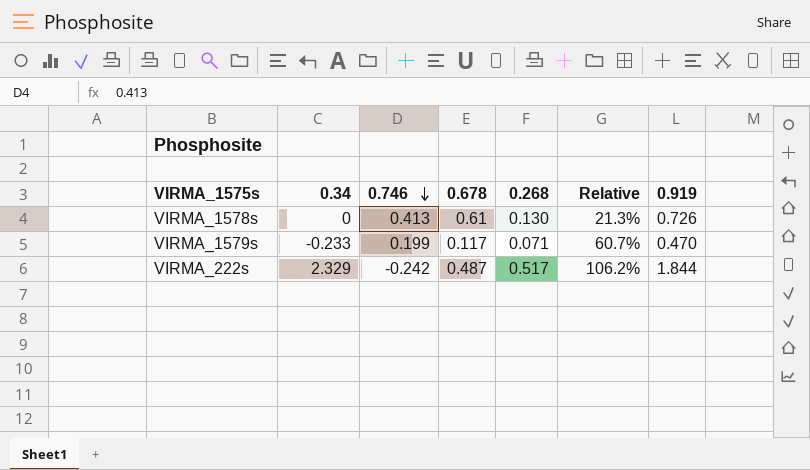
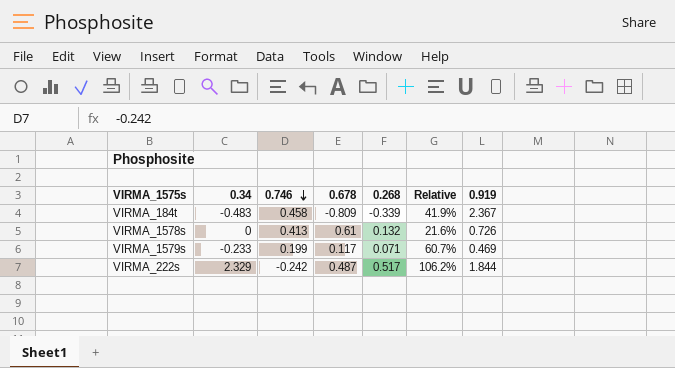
row VIRMA_184t: none -> -0.483 | 0.458 | -0.809 | -0.339 | 41.9% | 2.367
VIRMA_1578s | 0.268: 0.130 -> 0.132
VIRMA_1578s | Relative: 21.3% -> 21.6%
VIRMA_1579s | 0.919: 0.470 -> 0.469

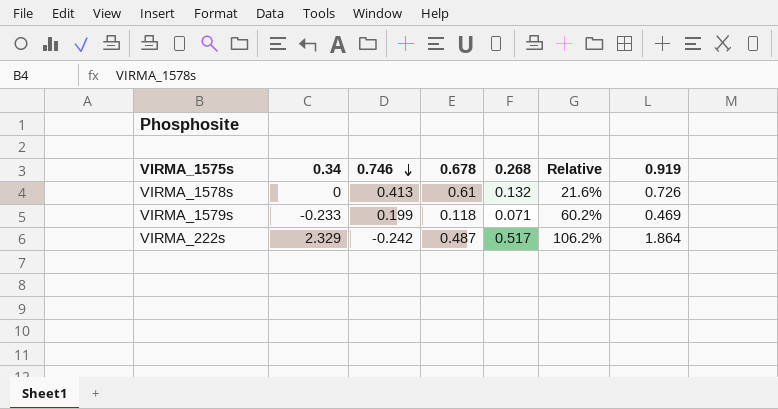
row VIRMA_184t: -0.483 | 0.458 | -0.809 | -0.339 | 41.9% | 2.367 -> none
VIRMA_1579s | 0.678: 0.117 -> 0.118
VIRMA_1579s | Relative: 60.7% -> 60.2%
VIRMA_222s | 0.919: 1.844 -> 1.864

